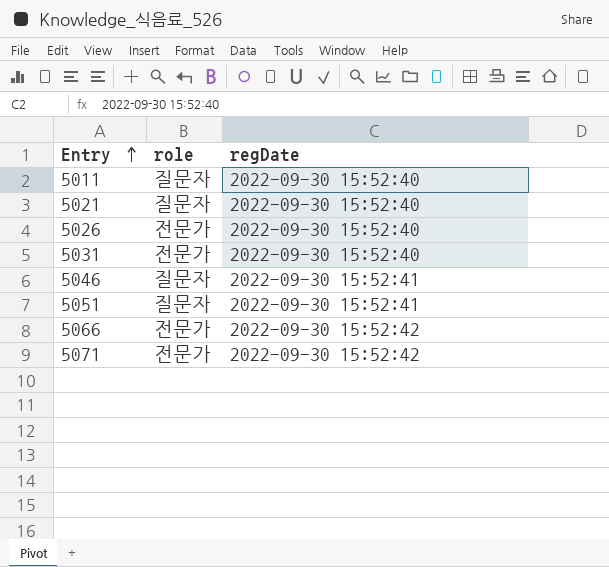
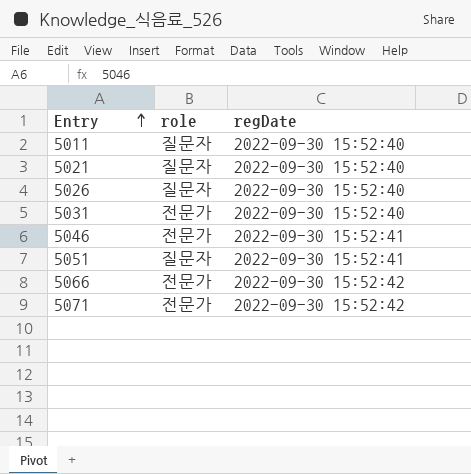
5026 | role: 전문가 -> 질문자
5046 | role: 질문자 -> 전문가

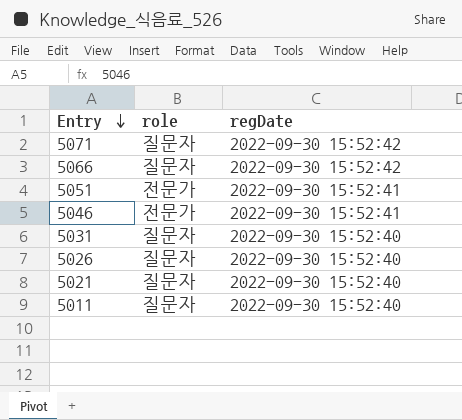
row order: Entry ascending -> Entry descending
5071 | role: 전문가 -> 질문자
5066 | role: 전문가 -> 질문자
5051 | role: 질문자 -> 전문가
5031 | role: 전문가 -> 질문자

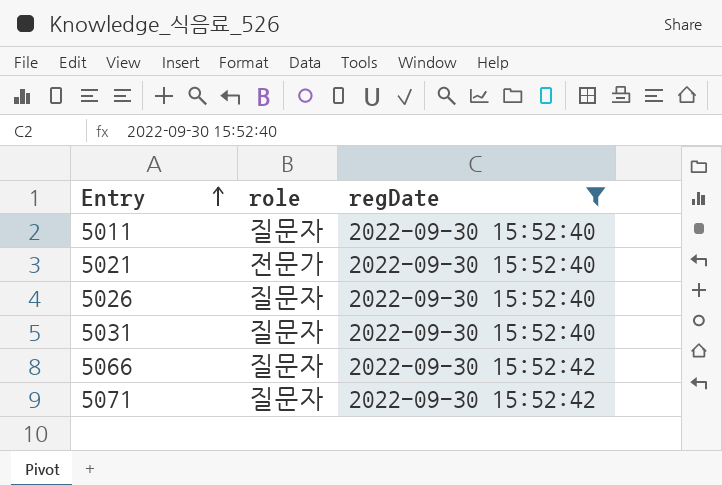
filter: none -> regDate != 2022-09-30 15:52:41
row order: Entry descending -> Entry ascending
5021 | role: 질문자 -> 전문가

